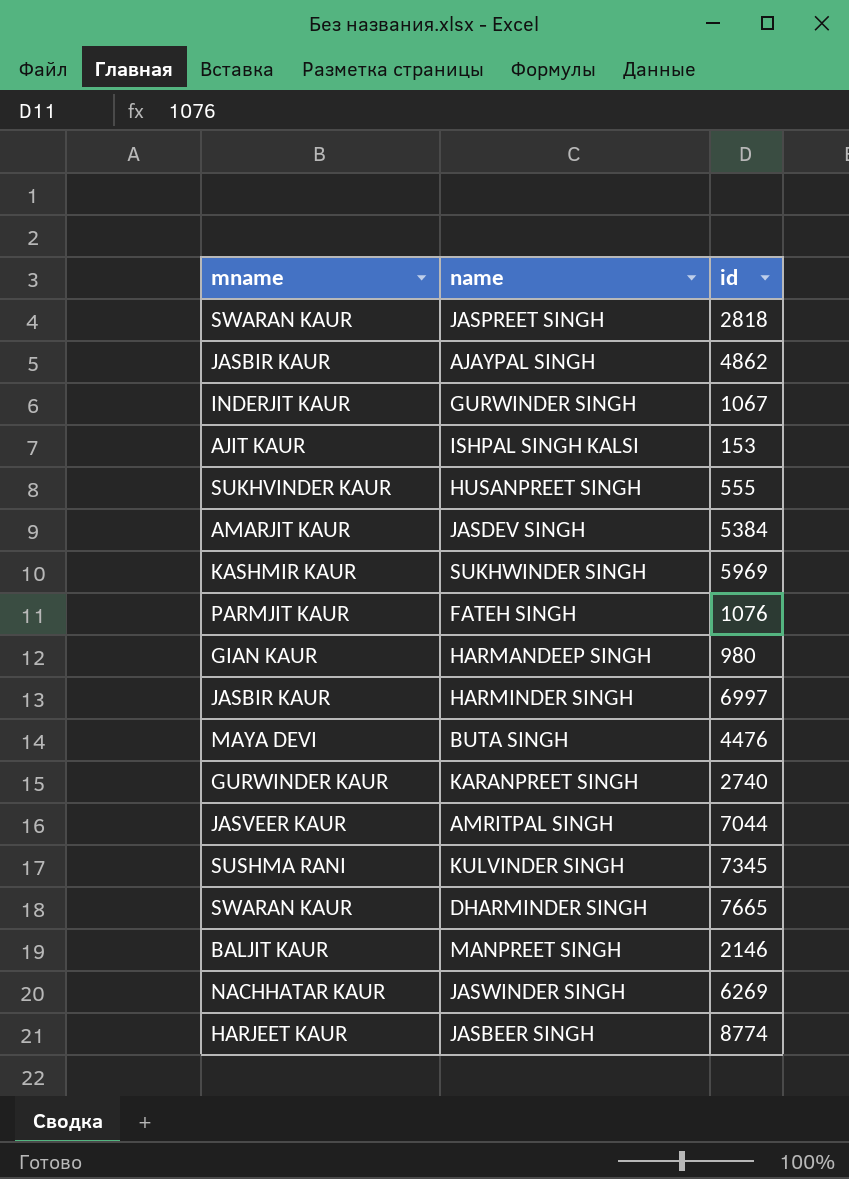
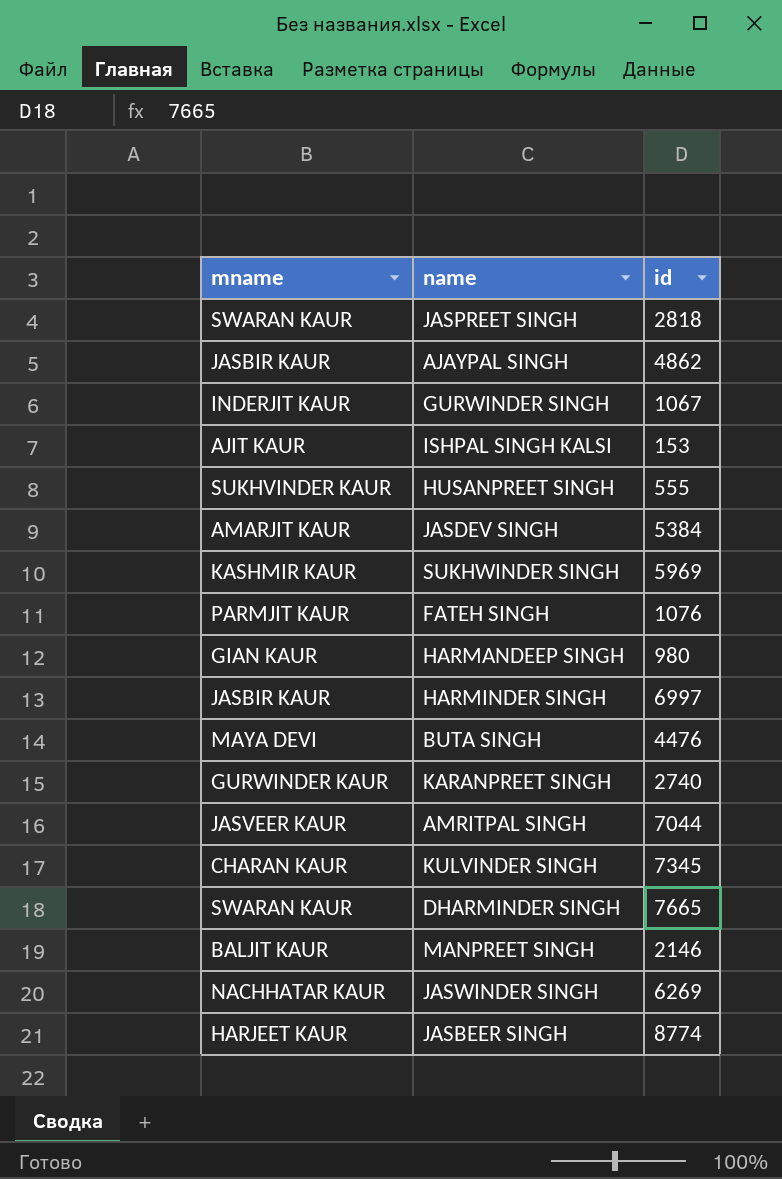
KULVINDER SINGH | mname: SUSHMA RANI -> CHARAN KAUR

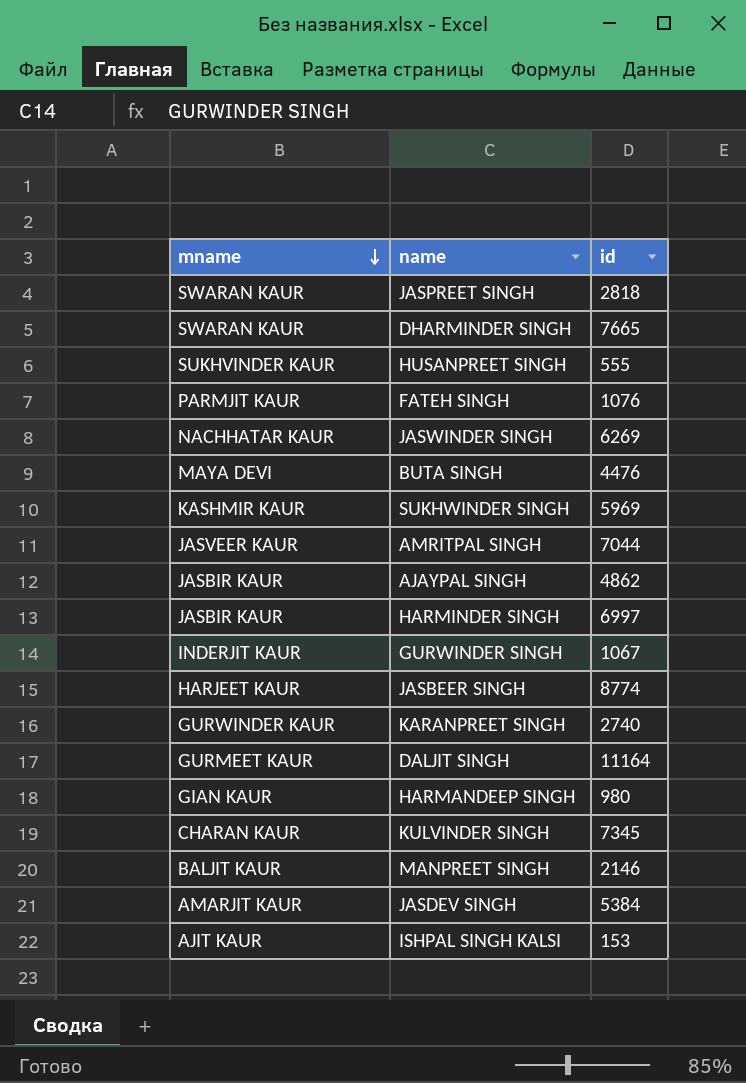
row order: none -> mname descending
row DALJIT SINGH: none -> GURMEET KAUR | 11164

